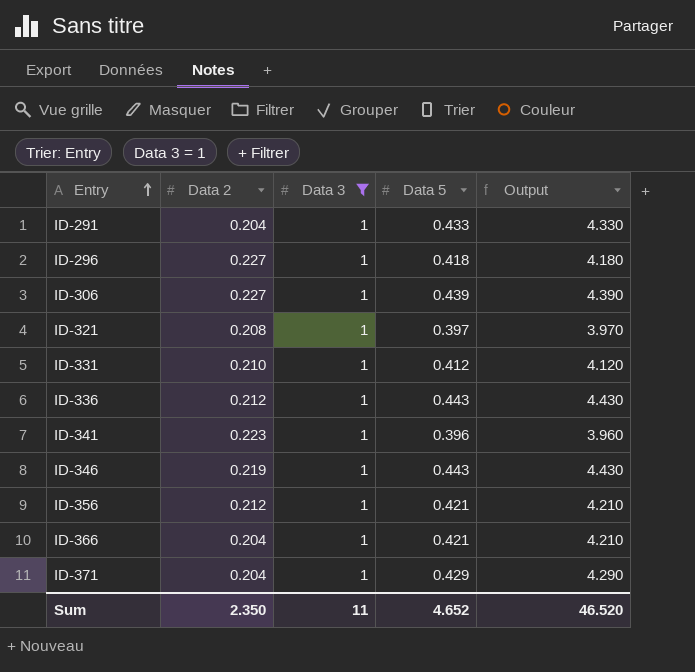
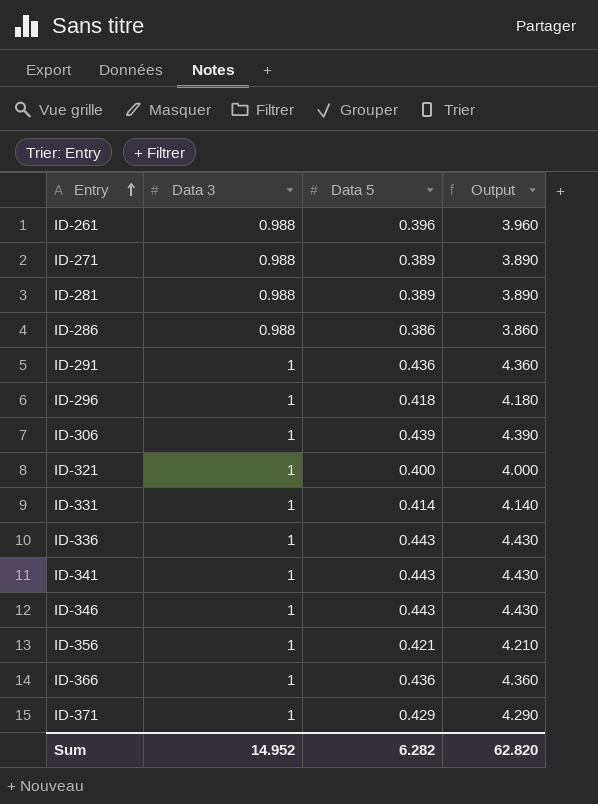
filter: Data 3 = 1 -> none
column Data 2 | position: 2 -> none
ID-291 | Data 5: 0.433 -> 0.436
ID-291 | Output: 4.330 -> 4.360
ID-321 | Data 5: 0.397 -> 0.400
ID-321 | Output: 3.970 -> 4.000
ID-331 | Data 5: 0.412 -> 0.414
ID-331 | Output: 4.120 -> 4.140
ID-341 | Data 5: 0.396 -> 0.443
ID-341 | Output: 3.960 -> 4.430
ID-366 | Data 5: 0.421 -> 0.436
ID-366 | Output: 4.210 -> 4.360
Sum | Data 3: 11 -> 14.952
Sum | Data 5: 4.652 -> 6.282
Sum | Output: 46.520 -> 62.820

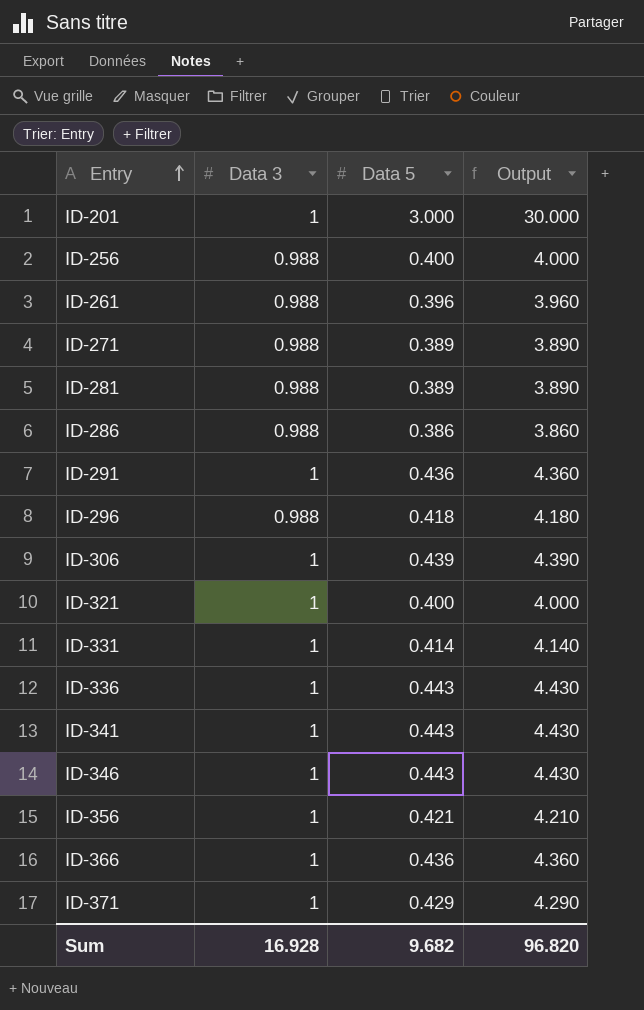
row ID-201: none -> 1 | 3.000 | 30.000
row ID-256: none -> 0.988 | 0.400 | 4.000
ID-296 | Data 3: 1 -> 0.988
Sum | Data 3: 14.952 -> 16.928
Sum | Data 5: 6.282 -> 9.682
Sum | Output: 62.820 -> 96.820

